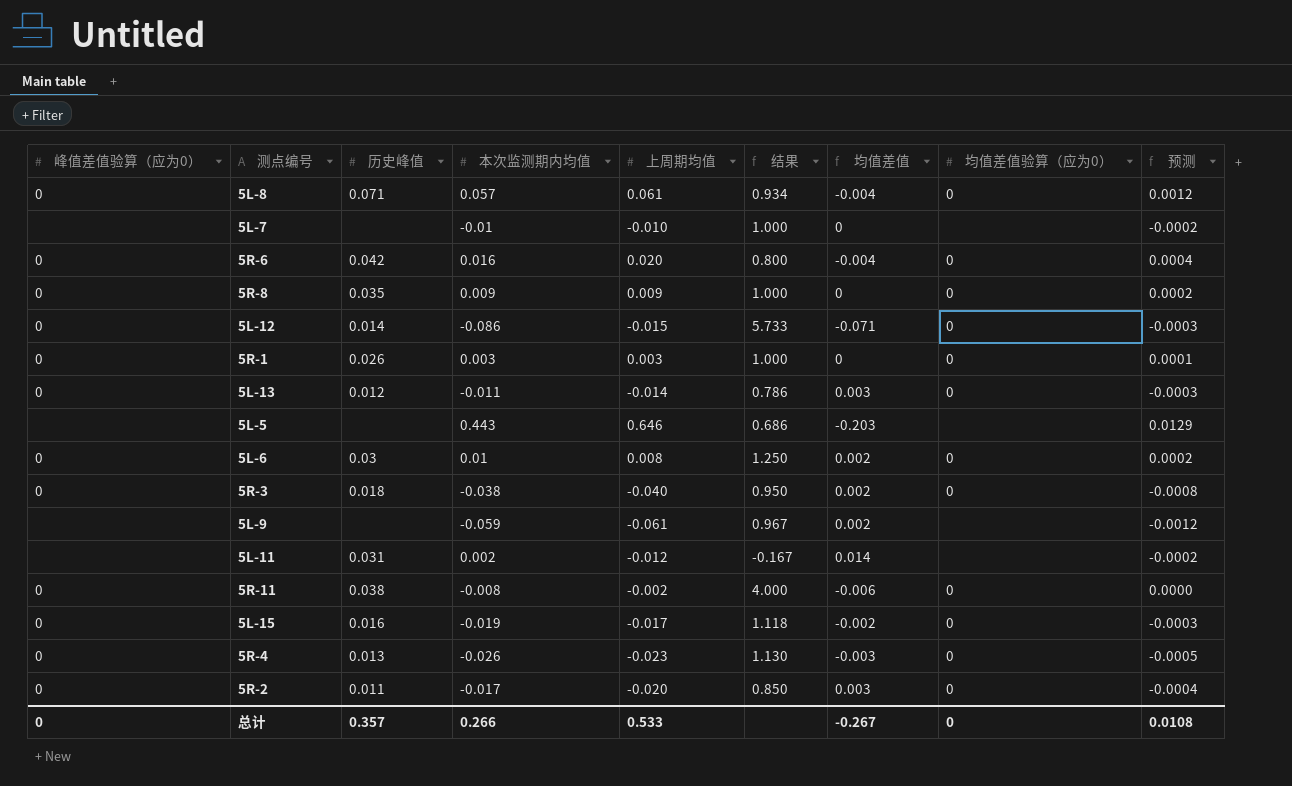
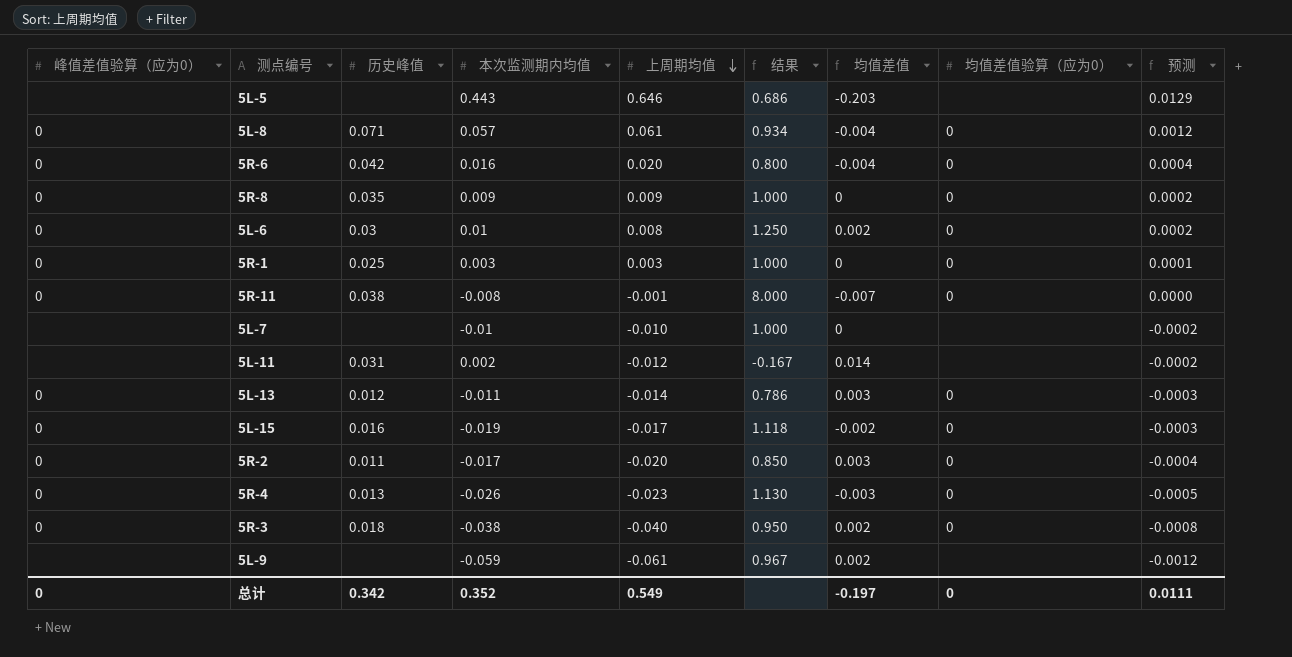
row order: none -> 上周期均值 descending
row 5L-12: 0 | 0.014 | -0.086 | -0.015 | 5.733 | -0.071 | 0 | -0.0003 -> none
5R-1 | 历史峰值: 0.026 -> 0.025
5R-11 | 上周期均值: -0.002 -> -0.001
5R-11 | 结果: 4.000 -> 8.000
5R-11 | 均值差值: -0.006 -> -0.007
总计 | 历史峰值: 0.357 -> 0.342
总计 | 本次监测期内均值: 0.266 -> 0.352
总计 | 上周期均值: 0.533 -> 0.549
总计 | 均值差值: -0.267 -> -0.197
总计 | 预测: 0.0108 -> 0.0111

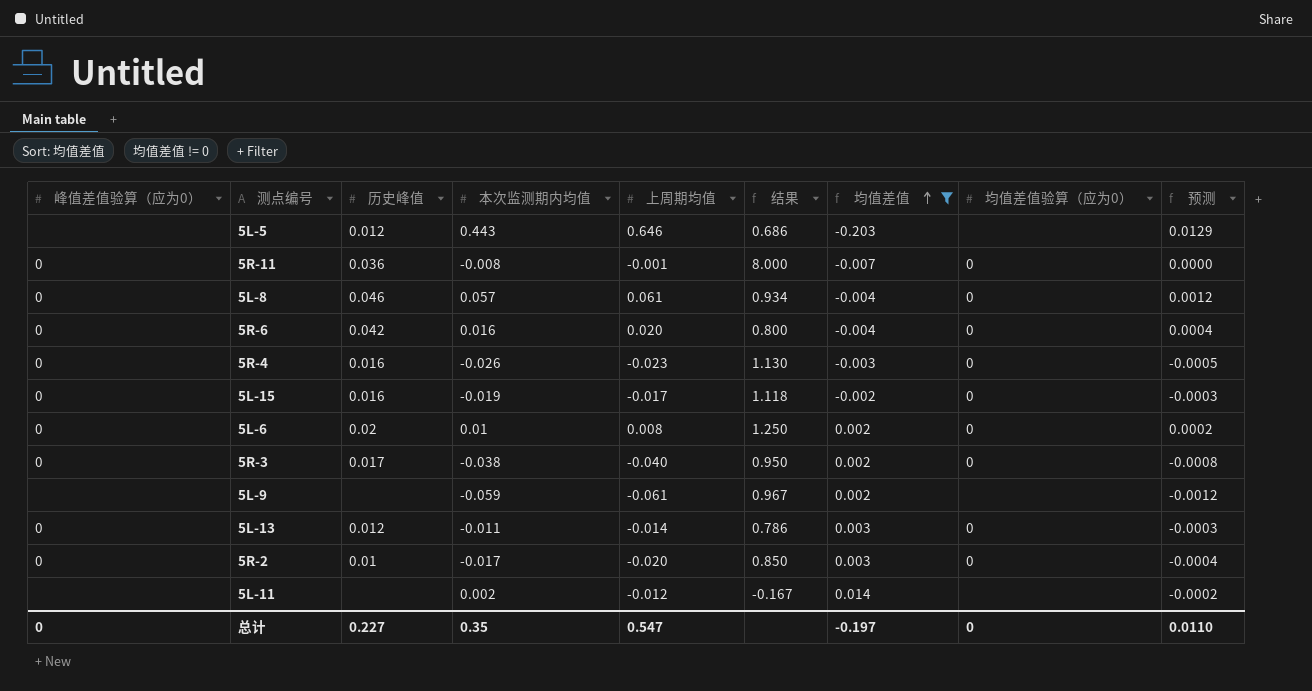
filter: none -> 均值差值 != 0
row order: 上周期均值 descending -> 均值差值 ascending
5L-5 | 历史峰值: none -> 0.012
5R-11 | 历史峰值: 0.038 -> 0.036
5L-8 | 历史峰值: 0.071 -> 0.046
5R-4 | 历史峰值: 0.013 -> 0.016
5L-6 | 历史峰值: 0.03 -> 0.02
5R-3 | 历史峰值: 0.018 -> 0.017
5R-2 | 历史峰值: 0.011 -> 0.01
5L-11 | 历史峰值: 0.031 -> none
总计 | 历史峰值: 0.342 -> 0.227
总计 | 本次监测期内均值: 0.352 -> 0.35
总计 | 上周期均值: 0.549 -> 0.547
总计 | 预测: 0.0111 -> 0.0110

